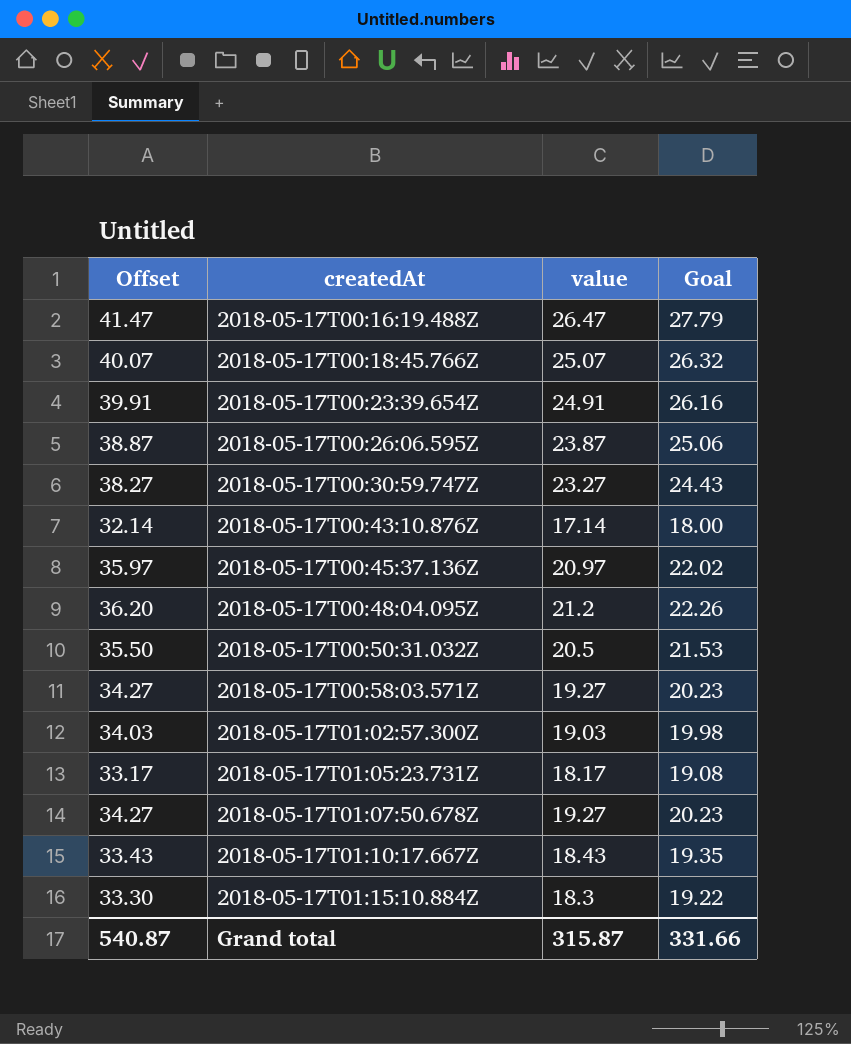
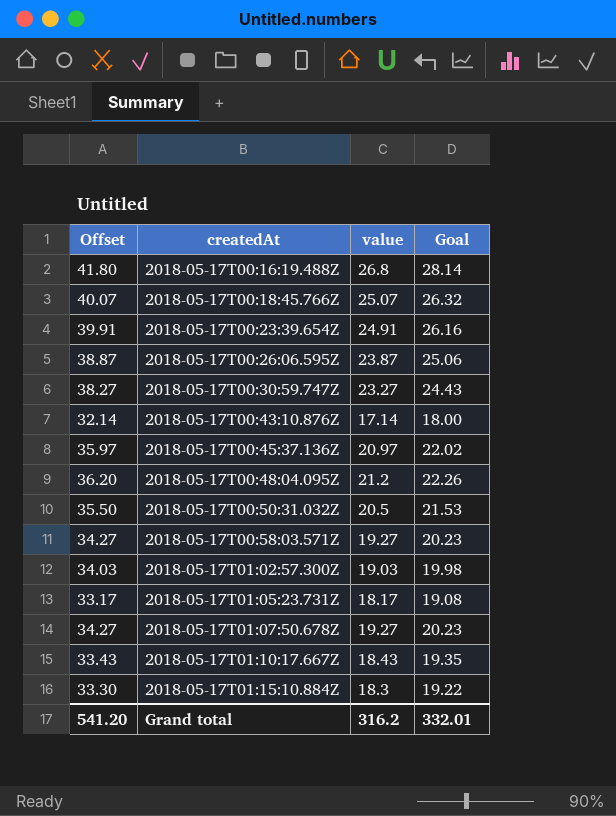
2018-05-17T00:16:19.488Z | Offset: 41.47 -> 41.80
2018-05-17T00:16:19.488Z | value: 26.47 -> 26.8
2018-05-17T00:16:19.488Z | Goal: 27.79 -> 28.14
Grand total | Offset: 540.87 -> 541.20
Grand total | value: 315.87 -> 316.2
Grand total | Goal: 331.66 -> 332.01

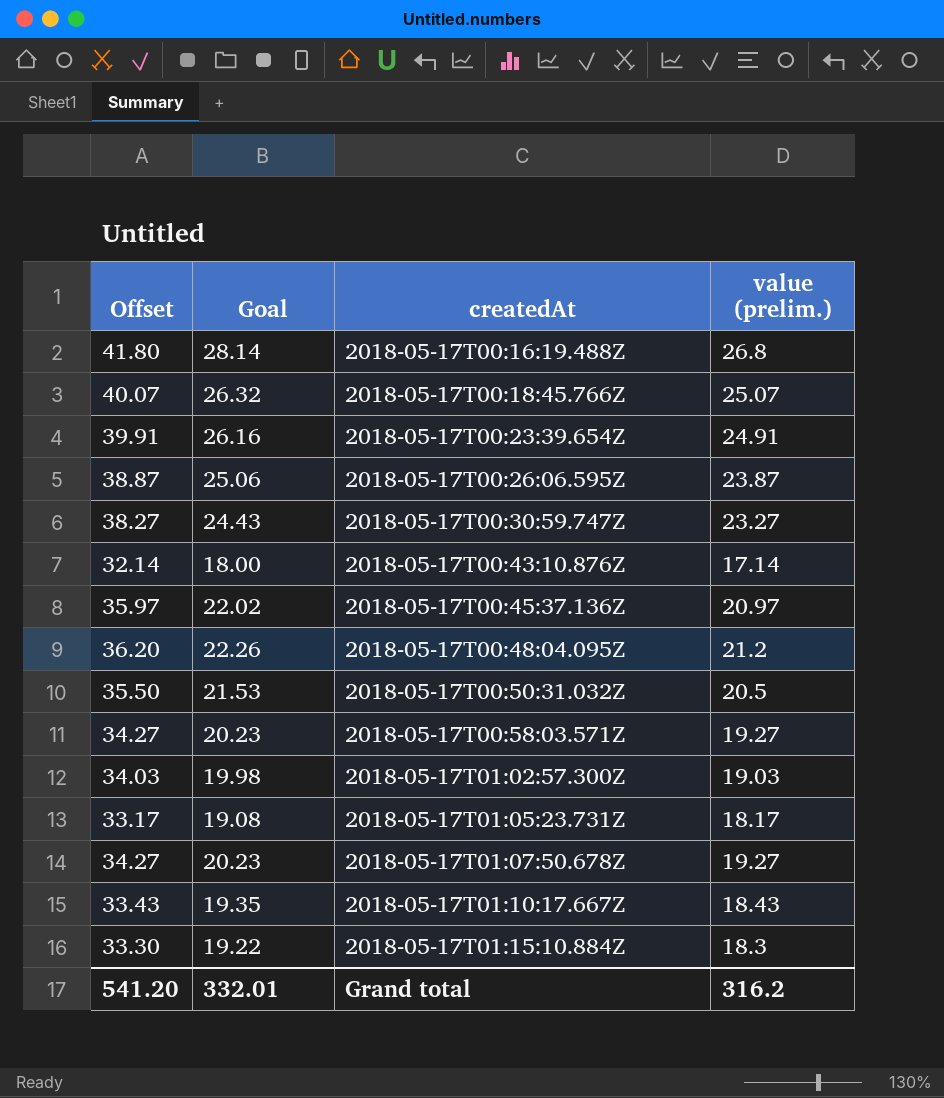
column Goal | position: 4 -> 2
column name: value -> value (prelim.)

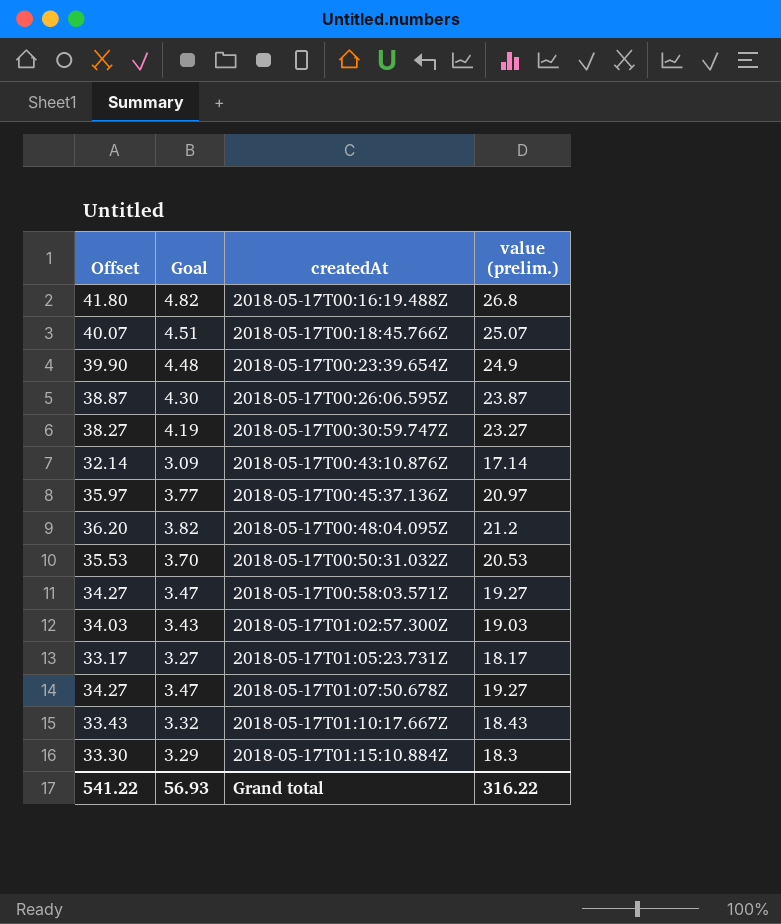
column Goal | formula: [value (prelim.)] * 1.05 -> [value (prelim.)] * 0.18
2018-05-17T00:23:39.654Z | Offset: 39.91 -> 39.90
2018-05-17T00:23:39.654Z | value (prelim.): 24.91 -> 24.9
2018-05-17T00:50:31.032Z | Offset: 35.50 -> 35.53
2018-05-17T00:50:31.032Z | value (prelim.): 20.5 -> 20.53
Grand total | Offset: 541.20 -> 541.22
Grand total | Goal: 332.01 -> 56.93
Grand total | value (prelim.): 316.2 -> 316.22

